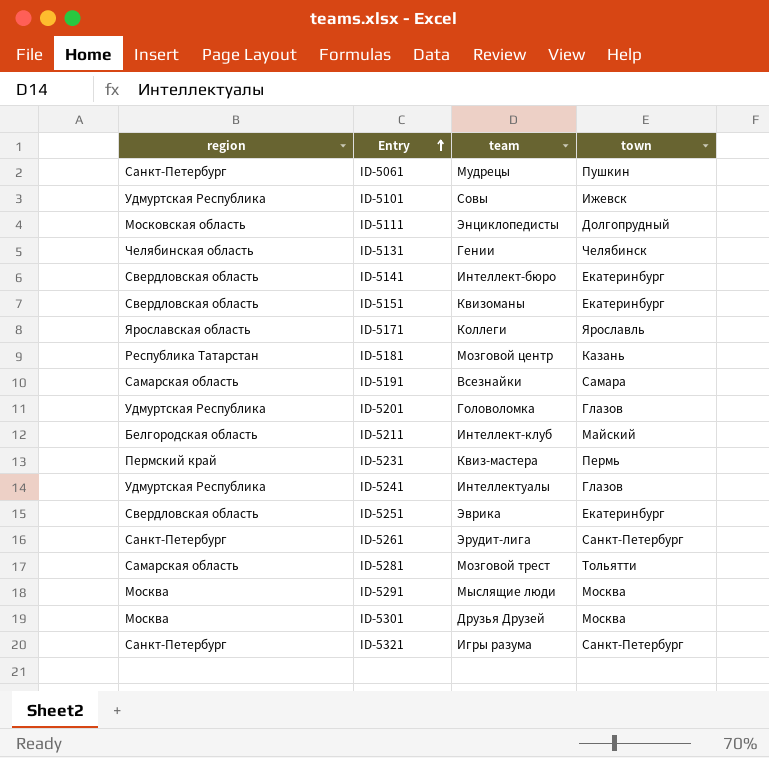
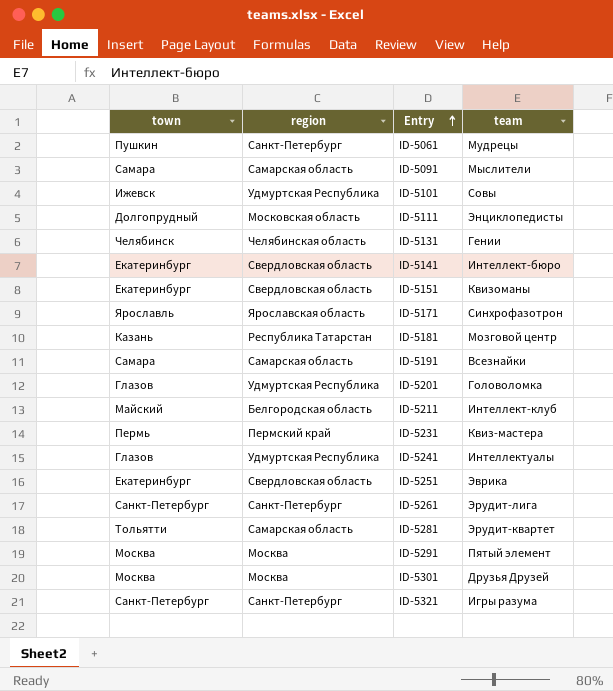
column town | position: 4 -> 1
row ID-5091: none -> Самара | Самарская область | Мыслители
ID-5171 | team: Коллеги -> Синхрофазотрон
ID-5281 | team: Мозговой трест -> Эрудит-квартет
ID-5291 | team: Мыслящие люди -> Пятый элемент

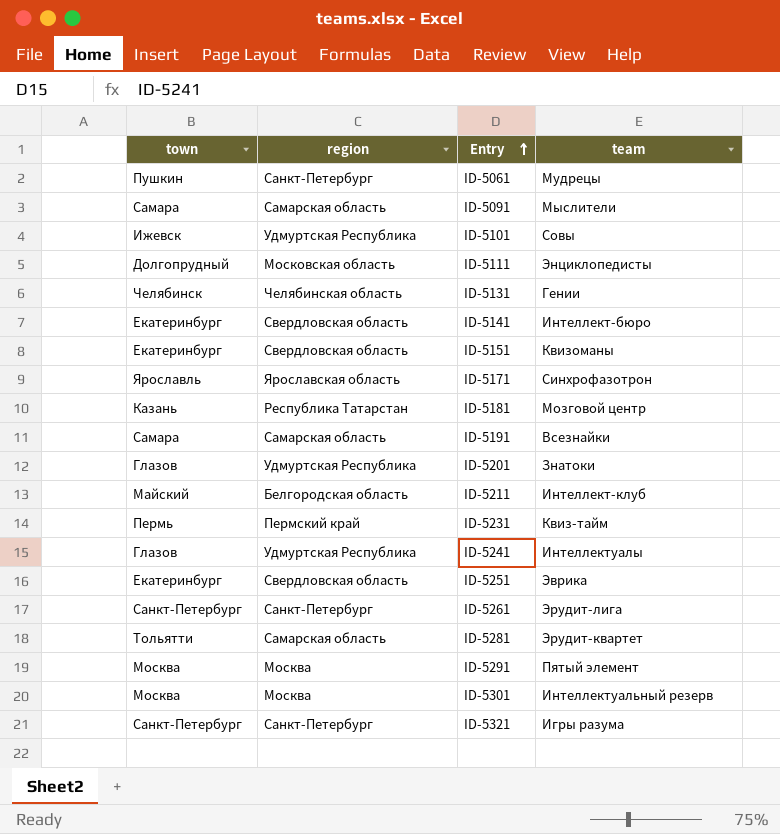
ID-5201 | team: Головоломка -> Знатоки
ID-5231 | team: Квиз-мастера -> Квиз-тайм
ID-5301 | team: Друзья Друзей -> Интеллектуальный резерв

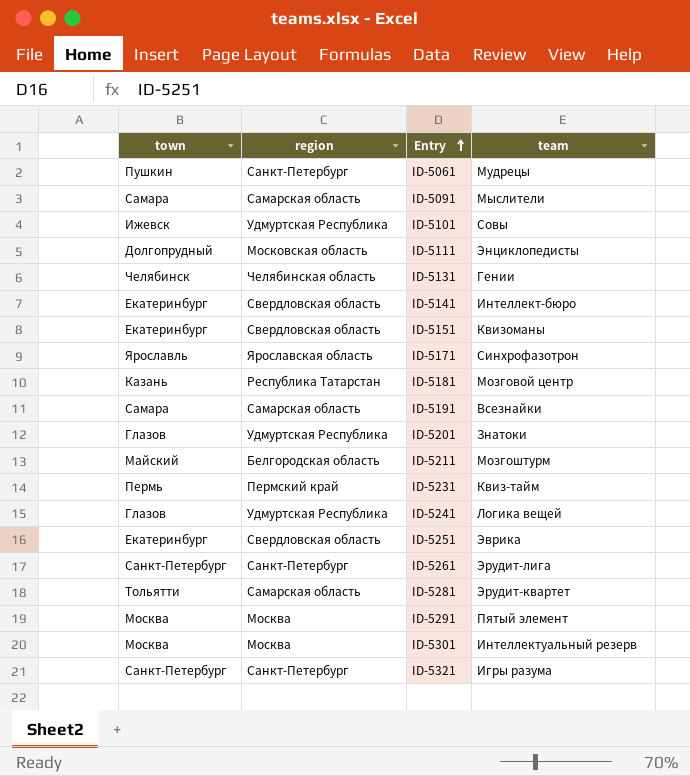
ID-5211 | team: Интеллект-клуб -> Мозгоштурм
ID-5241 | team: Интеллектуалы -> Логика вещей

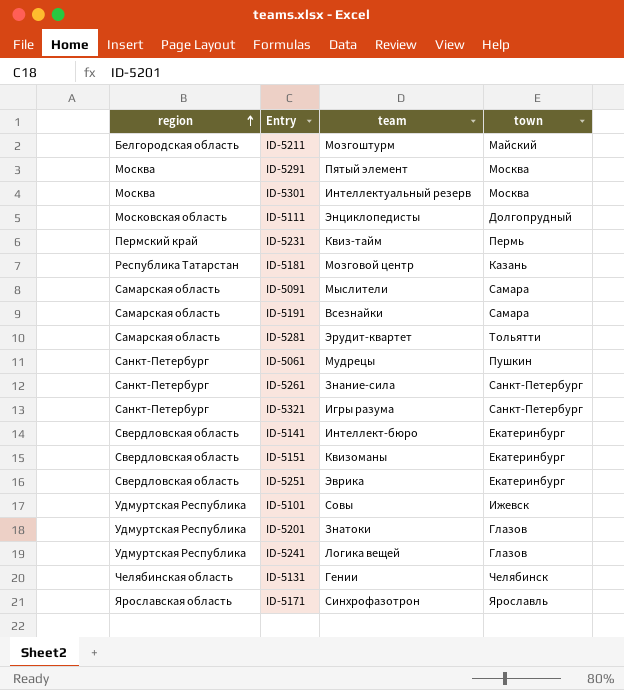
row order: Entry ascending -> region ascending
column town | position: 1 -> 4
ID-5261 | team: Эрудит-лига -> Знание-сила

